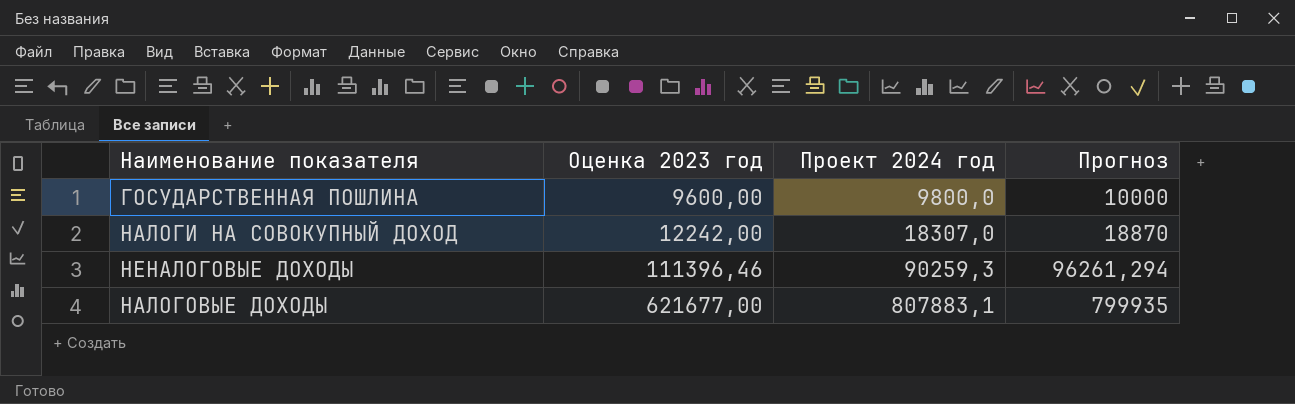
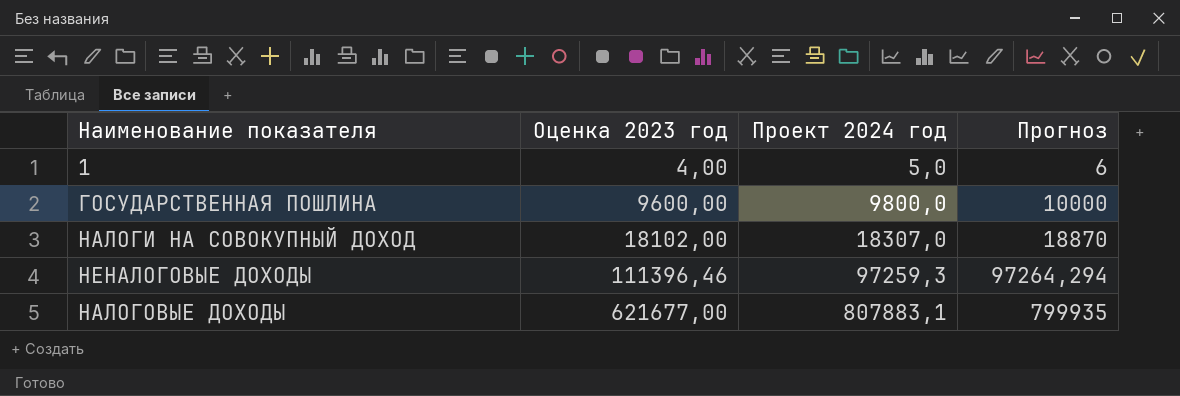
row 1: none -> 4,00 | 5,0 | 6
НАЛОГИ НА СОВОКУПНЫЙ ДОХОД | Оценка 2023 год: 12242,00 -> 18102,00
НЕНАЛОГОВЫЕ ДОХОДЫ | Проект 2024 год: 90259,3 -> 97259,3
НЕНАЛОГОВЫЕ ДОХОДЫ | Прогноз: 96261,294 -> 97264,294

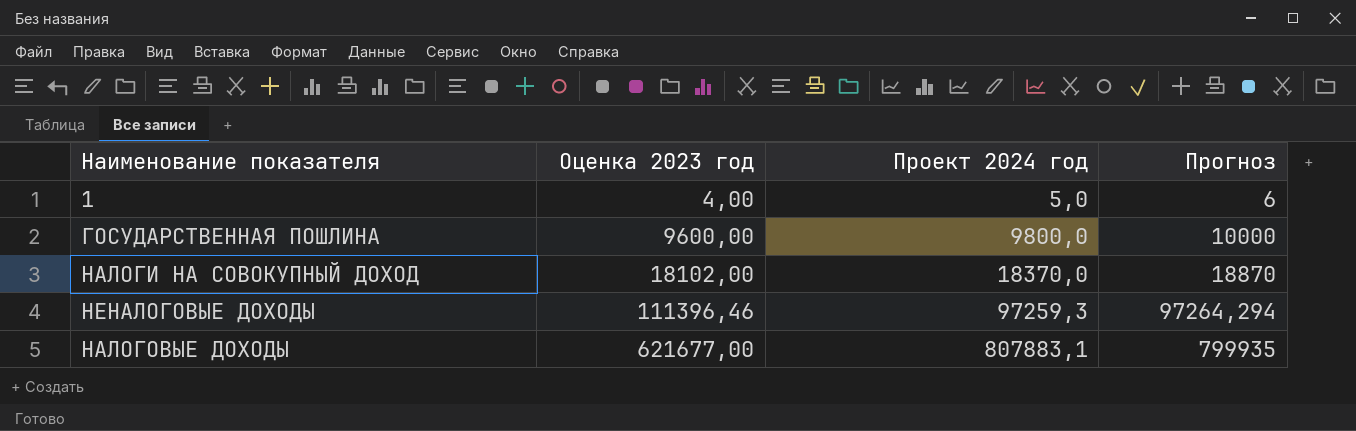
НАЛОГИ НА СОВОКУПНЫЙ ДОХОД | Проект 2024 год: 18307,0 -> 18370,0

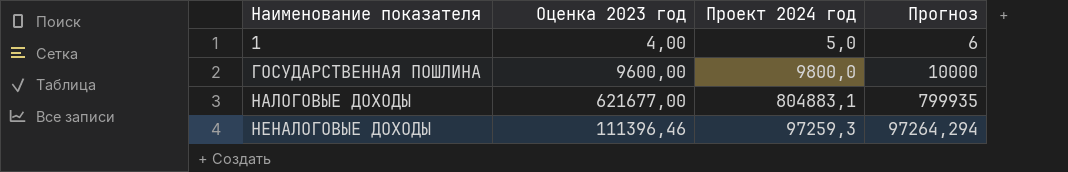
row order: Оценка 2023 год ascending -> Наименование показателя ascending
row НАЛОГИ НА СОВОКУПНЫЙ ДОХОД: 18102,00 | 18370,0 | 18870 -> none
НАЛОГОВЫЕ ДОХОДЫ | Проект 2024 год: 807883,1 -> 804883,1

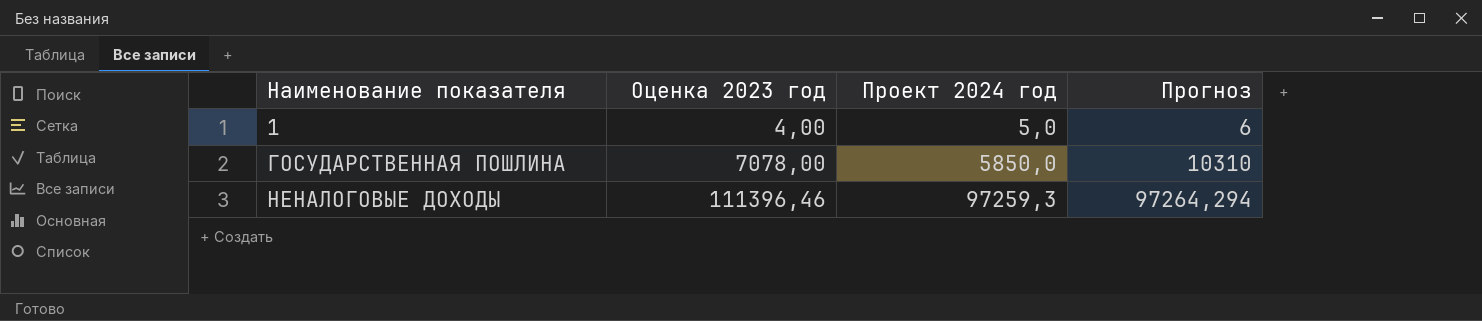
row НАЛОГОВЫЕ ДОХОДЫ: 621677,00 | 804883,1 | 799935 -> none
ГОСУДАРСТВЕННАЯ ПОШЛИНА | Оценка 2023 год: 9600,00 -> 7078,00
ГОСУДАРСТВЕННАЯ ПОШЛИНА | Проект 2024 год: 9800,0 -> 5850,0
ГОСУДАРСТВЕННАЯ ПОШЛИНА | Прогноз: 10000 -> 10310

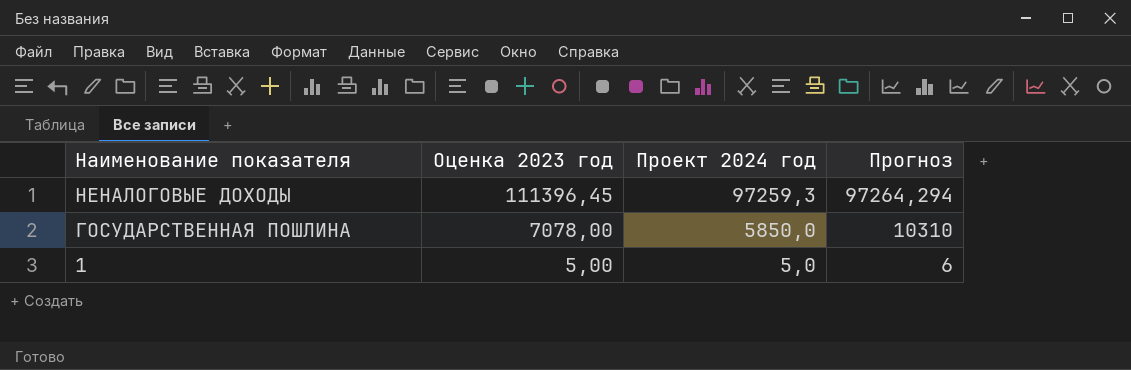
row order: Наименование показателя ascending -> Наименование показателя descending
НЕНАЛОГОВЫЕ ДОХОДЫ | Оценка 2023 год: 111396,46 -> 111396,45
1 | Оценка 2023 год: 4,00 -> 5,00

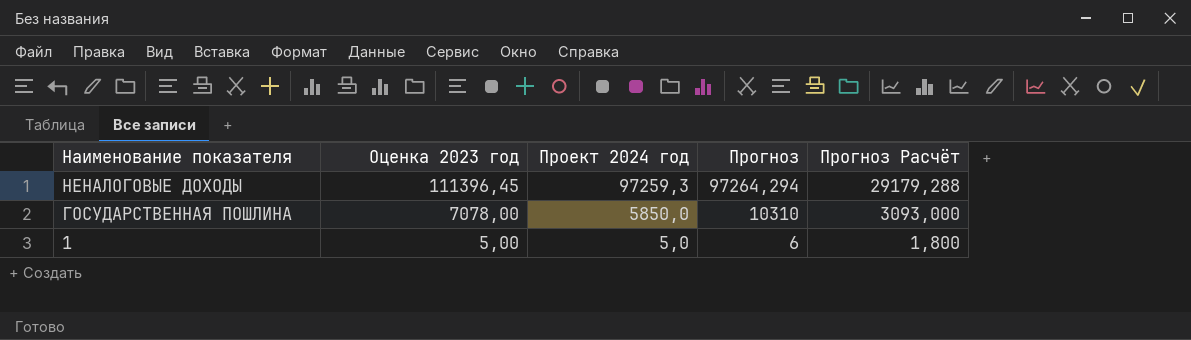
column Прогноз Расчёт | formula: none -> [Прогноз] * 0,3

